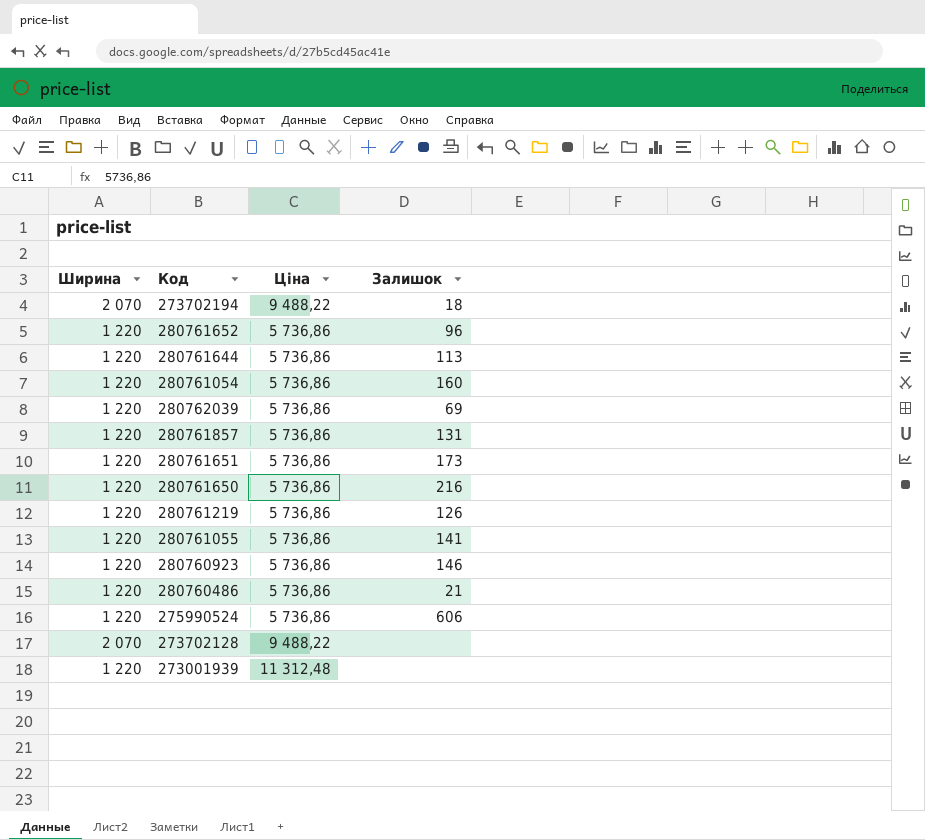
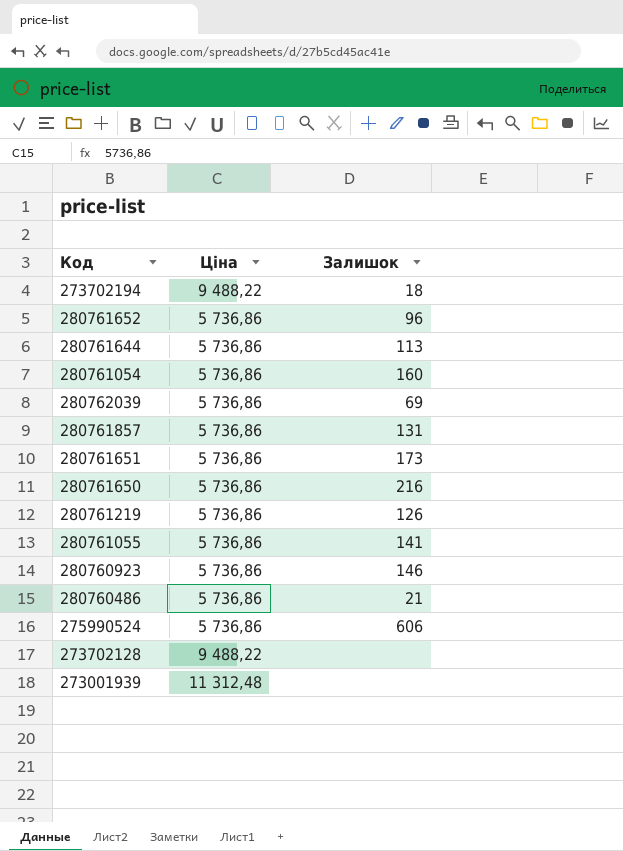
column Ширина | position: 1 -> none

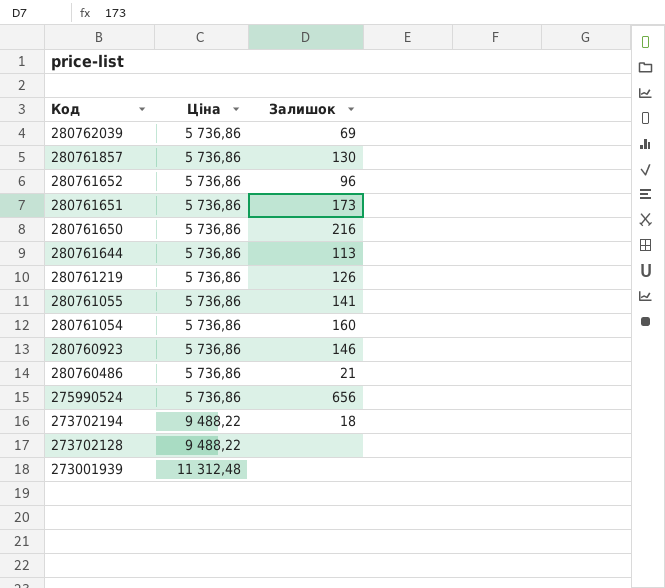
row order: none -> Код descending
280761857 | Залишок: 131 -> 130
275990524 | Залишок: 606 -> 656

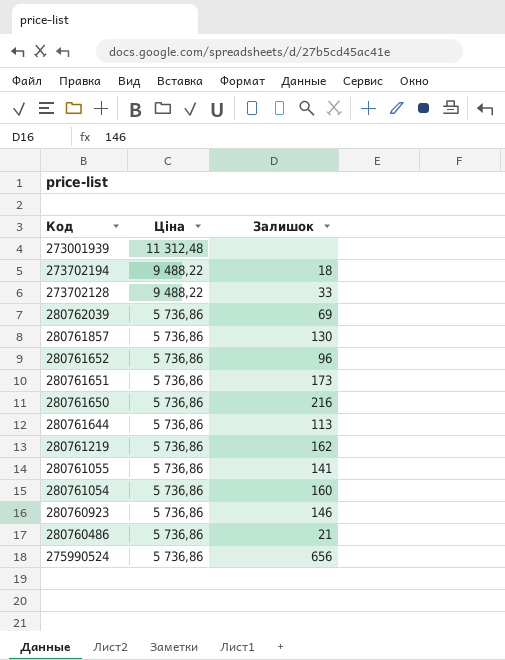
row order: Код descending -> Ціна descending
273702128 | Залишок: none -> 33
280761219 | Залишок: 126 -> 162

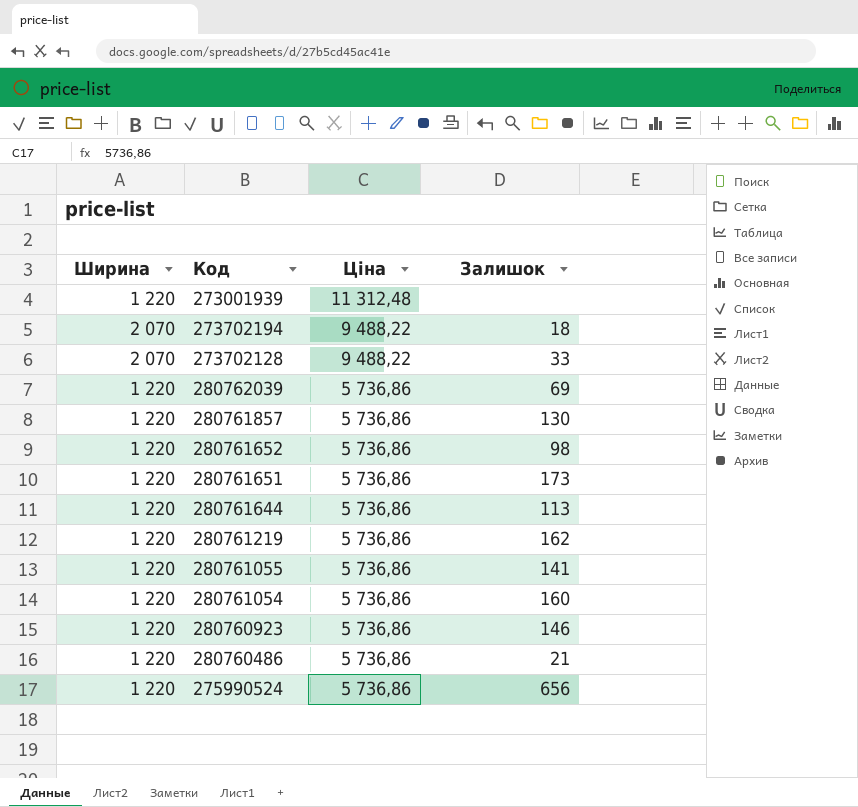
column Ширина | position: none -> 1
row 280761650: 5 736,86 | 216 -> none
280761652 | Залишок: 96 -> 98

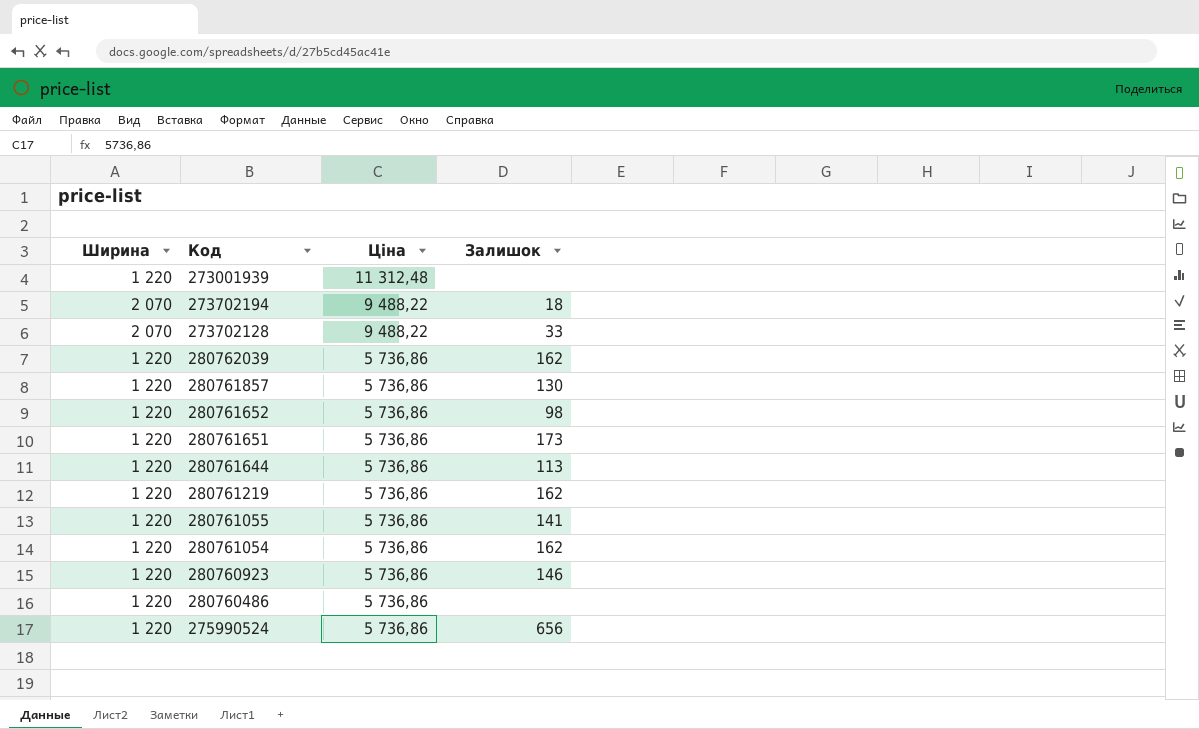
280762039 | Залишок: 69 -> 162
280761054 | Залишок: 160 -> 162
280760486 | Залишок: 21 -> none

